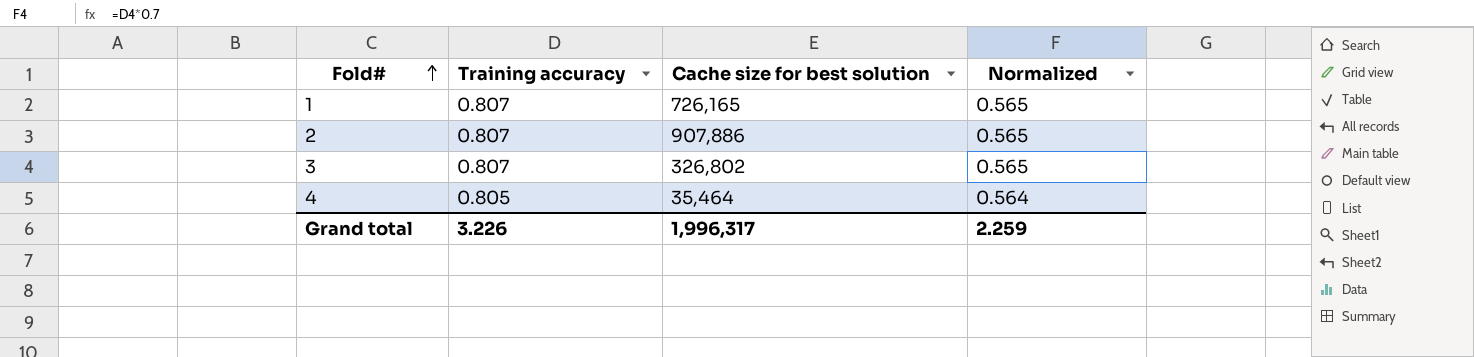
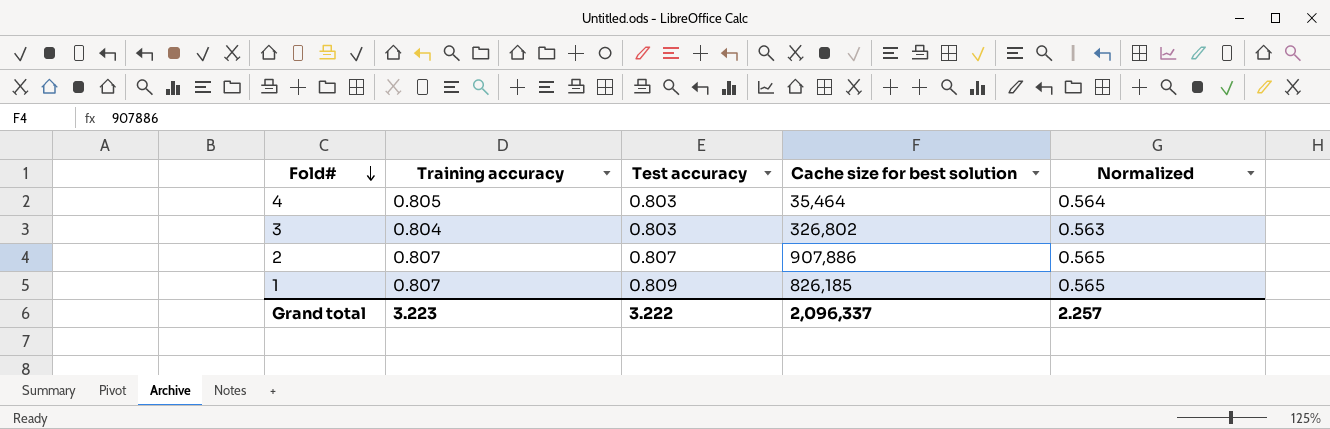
row order: Fold# ascending -> Fold# descending
column Test accuracy | position: none -> 3
3 | Training accuracy: 0.807 -> 0.804
3 | Normalized: 0.565 -> 0.563
1 | Cache size for best solution: 726,165 -> 826,185
Grand total | Training accuracy: 3.226 -> 3.223
Grand total | Cache size for best solution: 1,996,317 -> 2,096,337
Grand total | Normalized: 2.259 -> 2.257

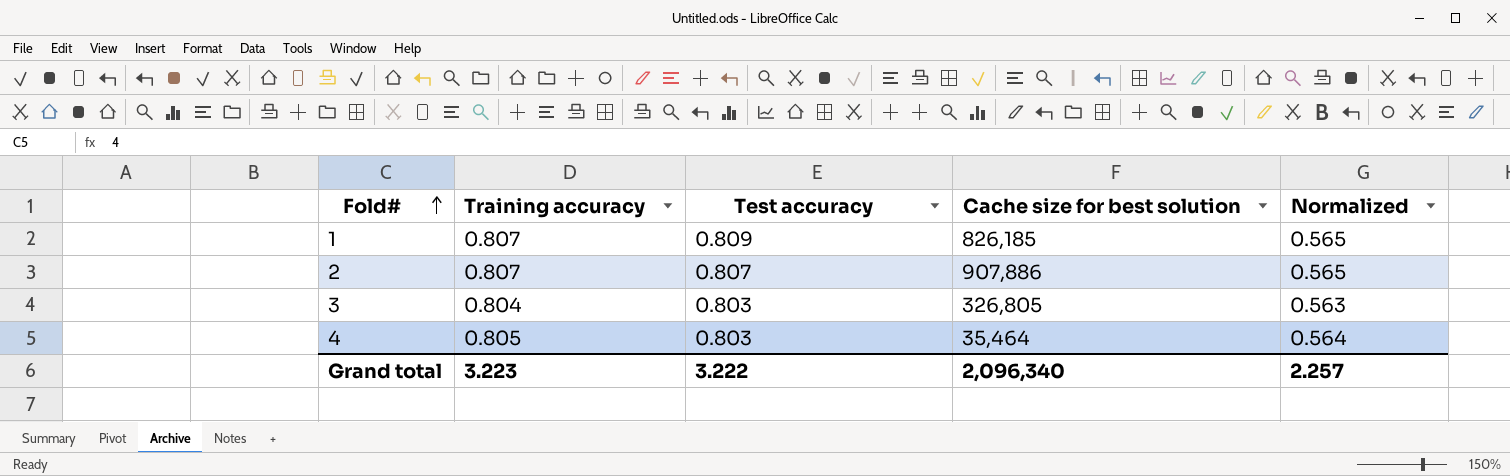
row order: Fold# descending -> Fold# ascending
3 | Cache size for best solution: 326,802 -> 326,805
Grand total | Cache size for best solution: 2,096,337 -> 2,096,340

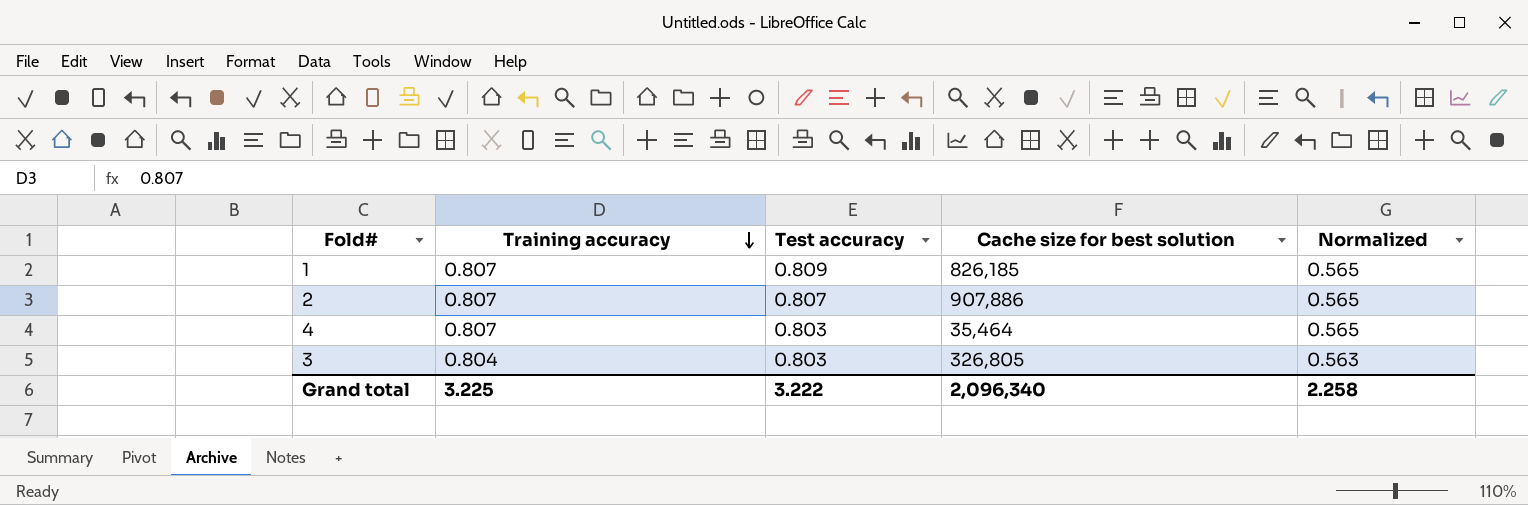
row order: Fold# ascending -> Training accuracy descending
4 | Training accuracy: 0.805 -> 0.807
4 | Normalized: 0.564 -> 0.565
Grand total | Training accuracy: 3.223 -> 3.225
Grand total | Normalized: 2.257 -> 2.258

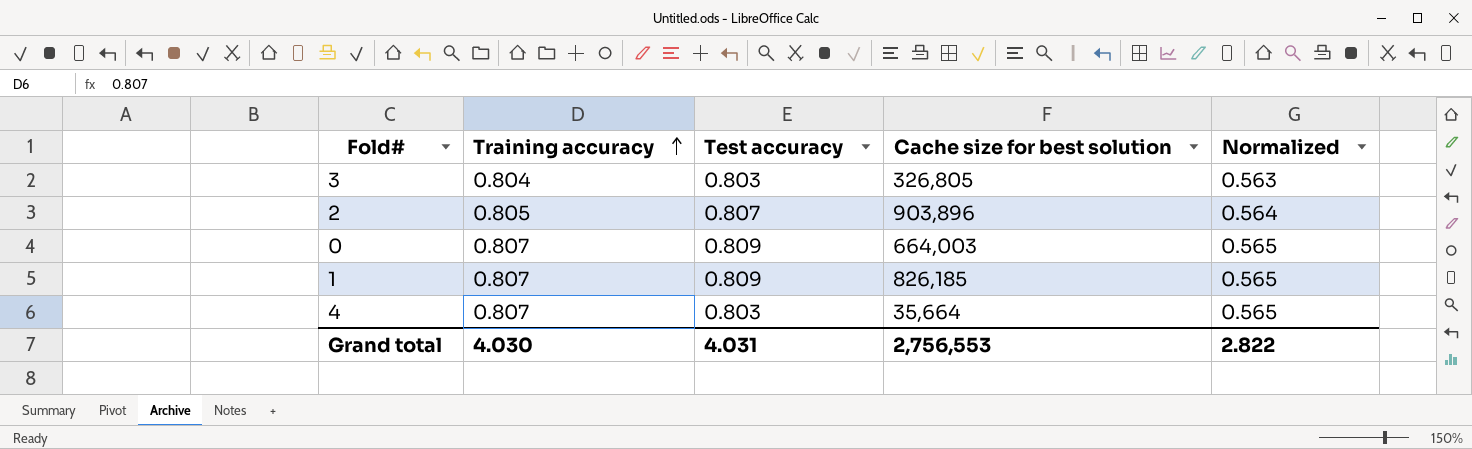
row order: Training accuracy descending -> Training accuracy ascending
2 | Training accuracy: 0.807 -> 0.805
2 | Cache size for best solution: 907,886 -> 903,896
2 | Normalized: 0.565 -> 0.564
row 0: none -> 0.807 | 0.809 | 664,003 | 0.565
4 | Cache size for best solution: 35,464 -> 35,664
Grand total | Training accuracy: 3.225 -> 4.030
Grand total | Test accuracy: 3.222 -> 4.031
Grand total | Cache size for best solution: 2,096,340 -> 2,756,553
Grand total | Normalized: 2.258 -> 2.822

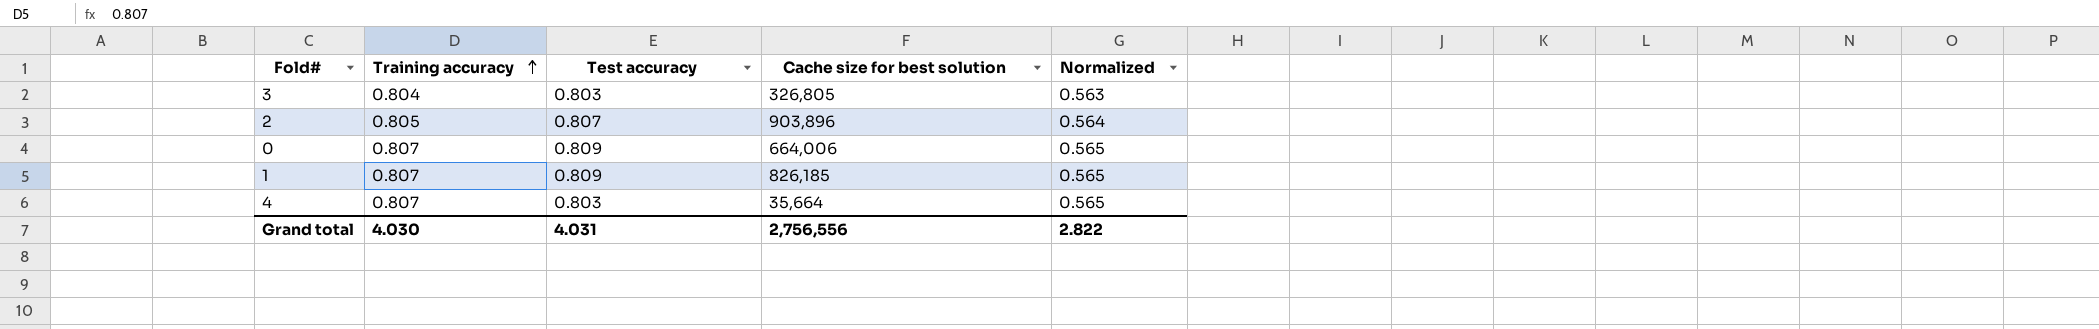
0 | Cache size for best solution: 664,003 -> 664,006
Grand total | Cache size for best solution: 2,756,553 -> 2,756,556

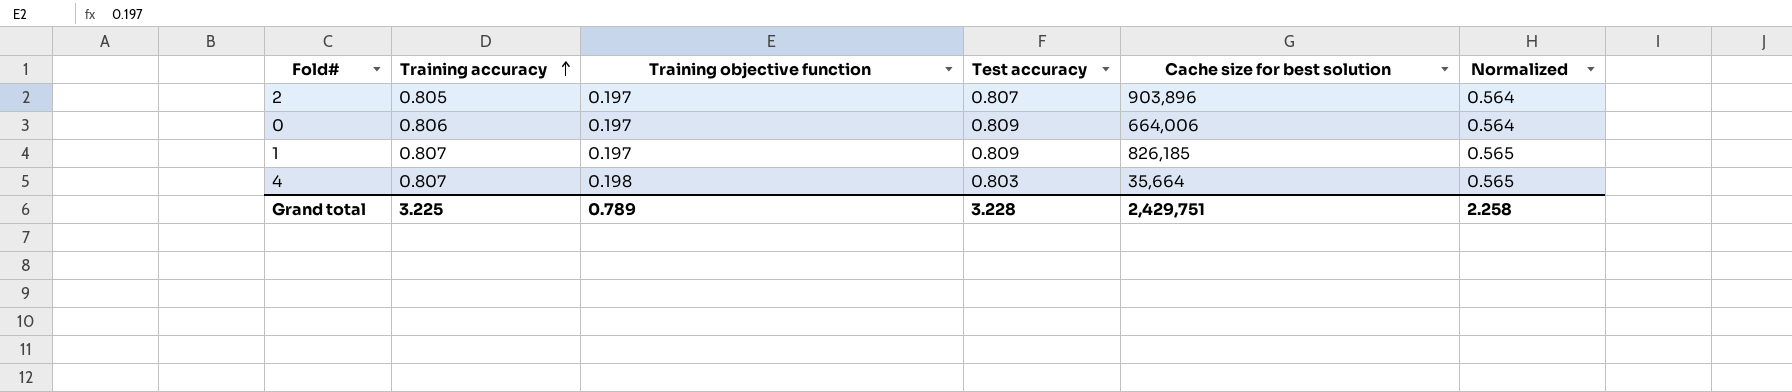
column Training objective function | position: none -> 3
row 3: 0.804 | 0.803 | 326,805 | 0.563 -> none
0 | Training accuracy: 0.807 -> 0.806
0 | Normalized: 0.565 -> 0.564
Grand total | Training accuracy: 4.030 -> 3.225
Grand total | Test accuracy: 4.031 -> 3.228
Grand total | Cache size for best solution: 2,756,556 -> 2,429,751
Grand total | Normalized: 2.822 -> 2.258

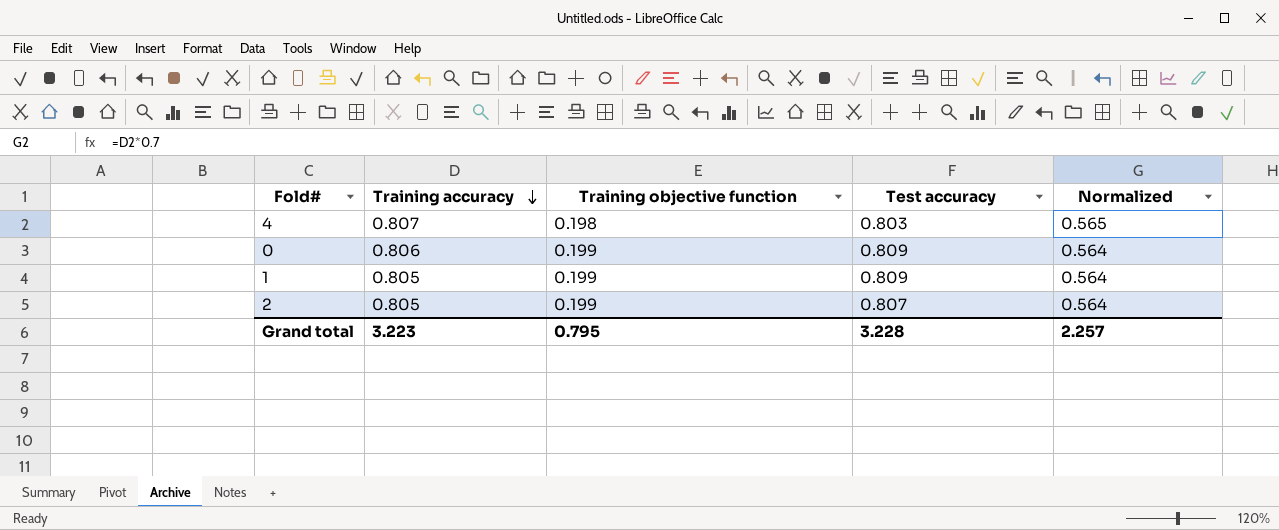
row order: Training accuracy ascending -> Training accuracy descending
column Cache size for best solution | position: 5 -> none
0 | Training objective function: 0.197 -> 0.199
1 | Training accuracy: 0.807 -> 0.805
1 | Training objective function: 0.197 -> 0.199
1 | Normalized: 0.565 -> 0.564
2 | Training objective function: 0.197 -> 0.199
Grand total | Training accuracy: 3.225 -> 3.223
Grand total | Training objective function: 0.789 -> 0.795
Grand total | Normalized: 2.258 -> 2.257

